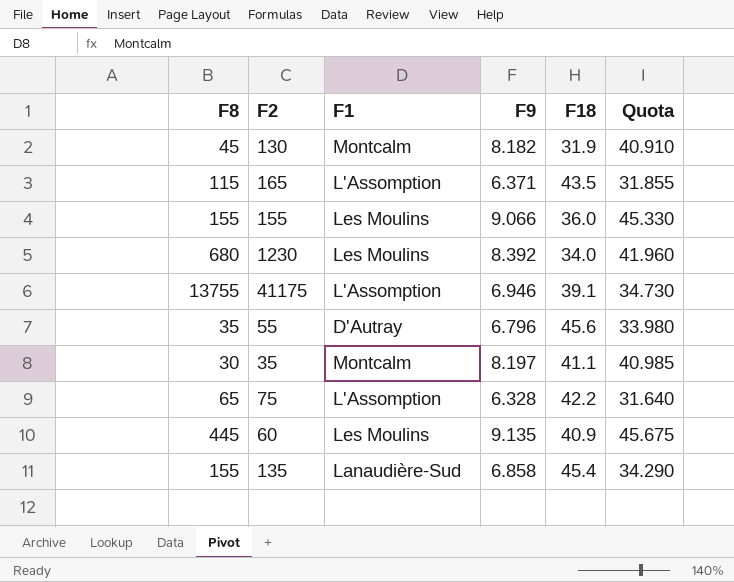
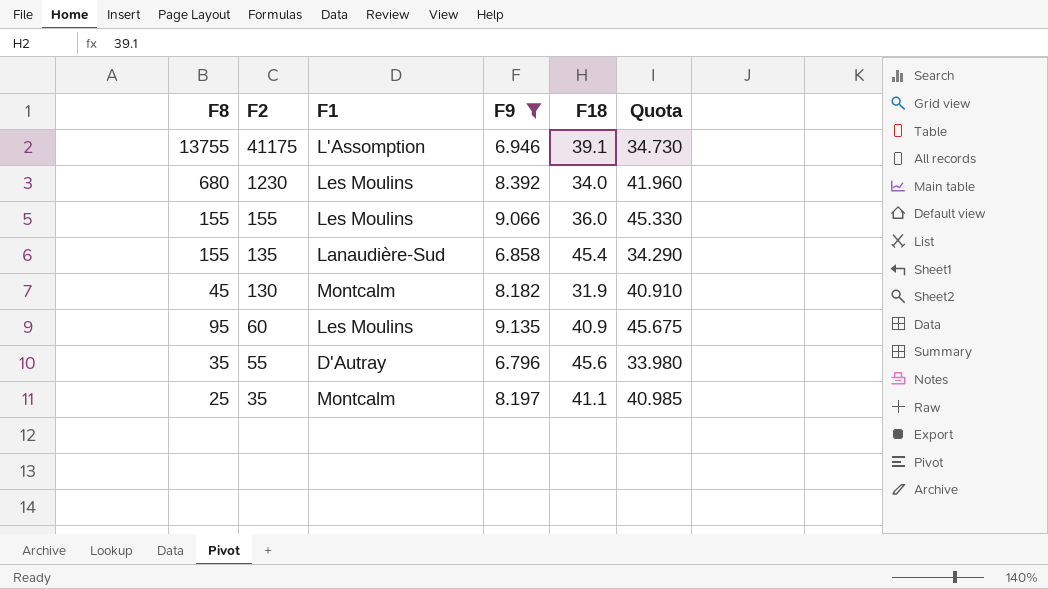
filter: none -> F9 >= 6.796
row order: none -> F2 descending
60 | F8: 445 -> 95
35 | F8: 30 -> 25

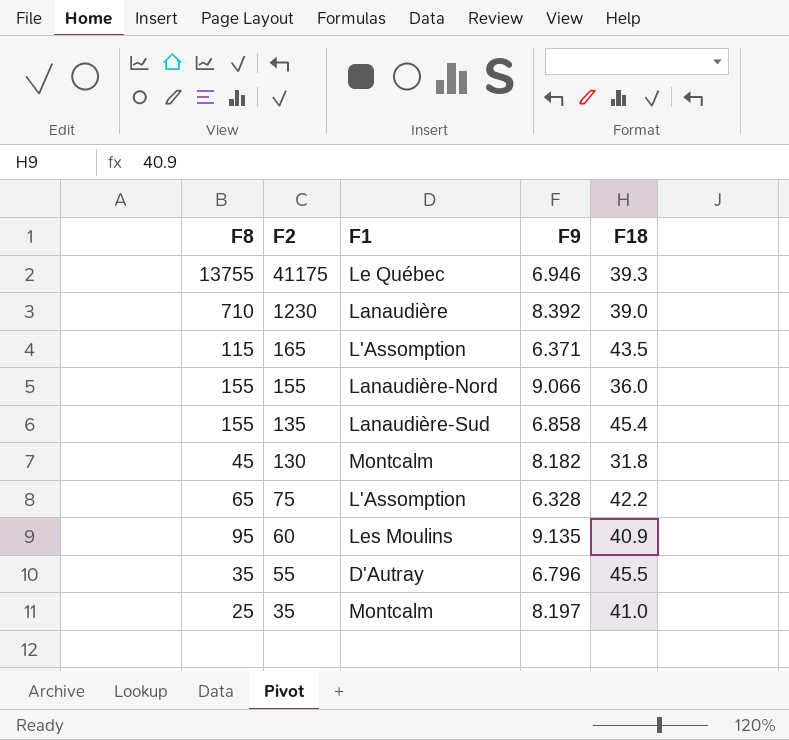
filter: F9 >= 6.796 -> none
column Quota | formula: [F9] * 5 -> none
41175 | F1: L'Assomption -> Le Québec
41175 | F18: 39.1 -> 39.3
1230 | F8: 680 -> 710
1230 | F1: Les Moulins -> Lanaudière
1230 | F18: 34.0 -> 39.0
155 | F1: Les Moulins -> Lanaudière-Nord
130 | F18: 31.9 -> 31.8
55 | F18: 45.6 -> 45.5
35 | F18: 41.1 -> 41.0

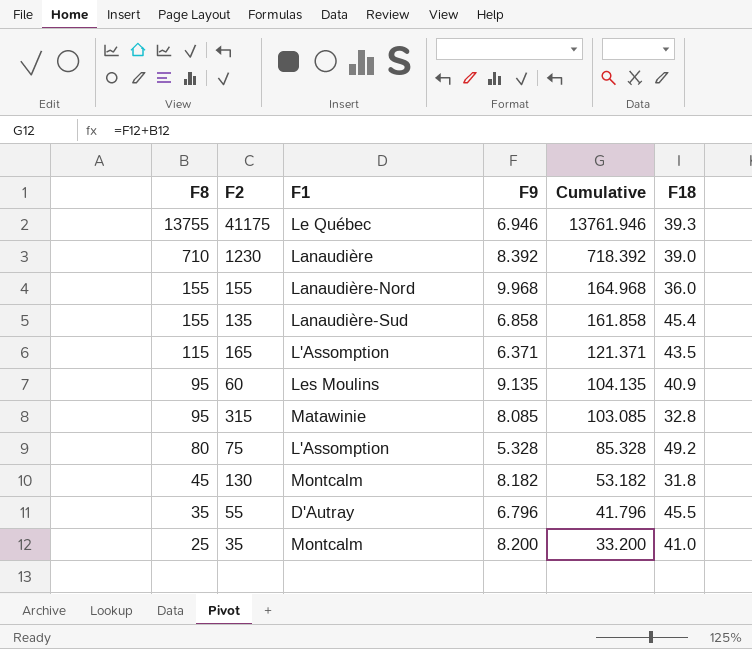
row order: F2 descending -> F8 descending
column Cumulative | formula: none -> [F8] + [F9]
155 | F9: 9.066 -> 9.968
row 315: none -> 95 | Matawinie | 8.085 | 103.085 | 32.8
75 | F8: 65 -> 80
75 | F9: 6.328 -> 5.328
75 | F18: 42.2 -> 49.2
35 | F9: 8.197 -> 8.200

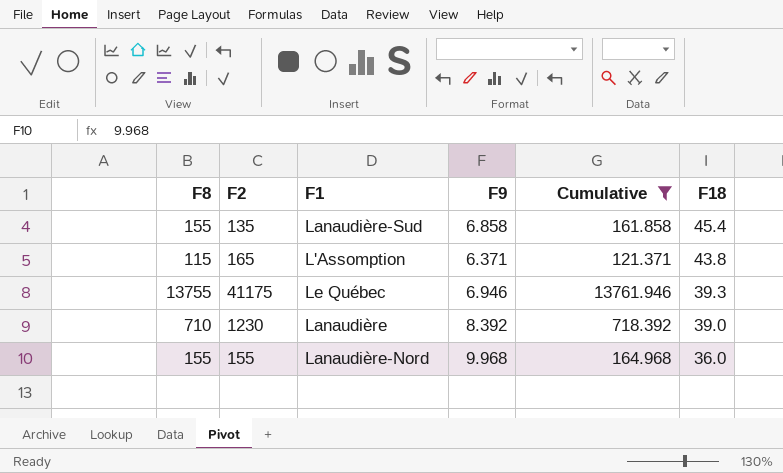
filter: none -> Cumulative >= 121.371
row order: F8 descending -> F18 descending
165 | F18: 43.5 -> 43.8

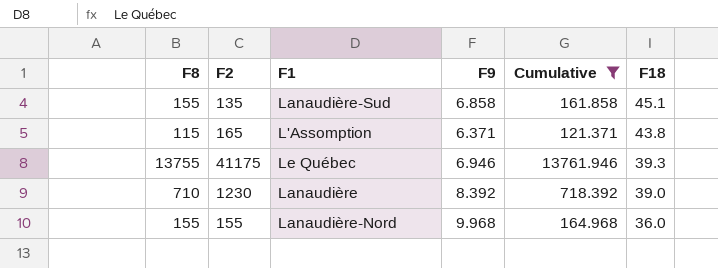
135 | F18: 45.4 -> 45.1

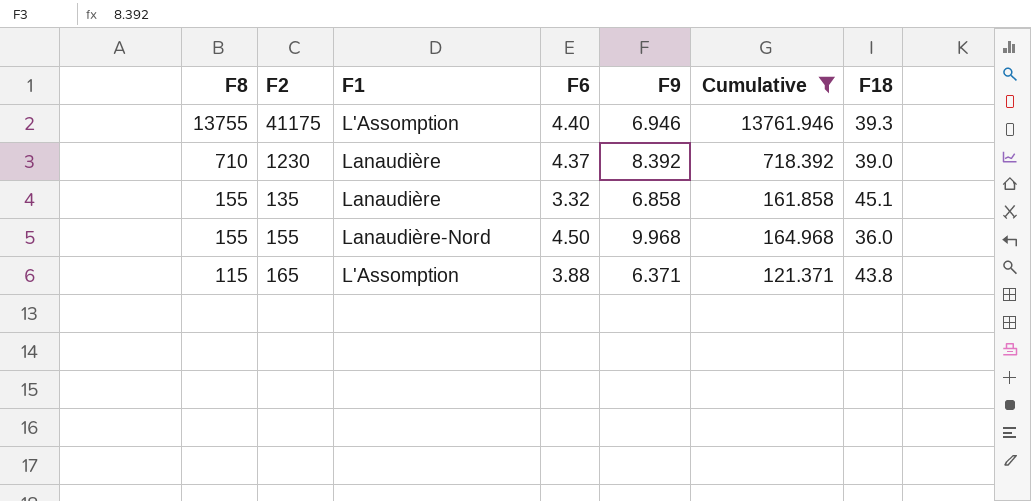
row order: F18 descending -> F8 descending
column F6 | position: none -> 4
41175 | F1: Le Québec -> L'Assomption
135 | F1: Lanaudière-Sud -> Lanaudière

